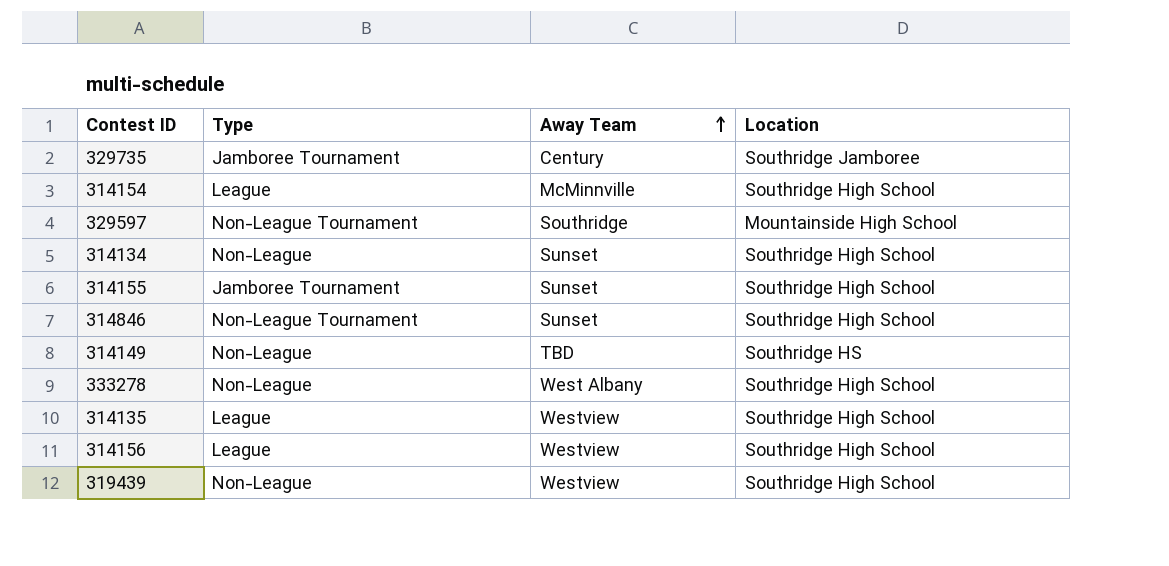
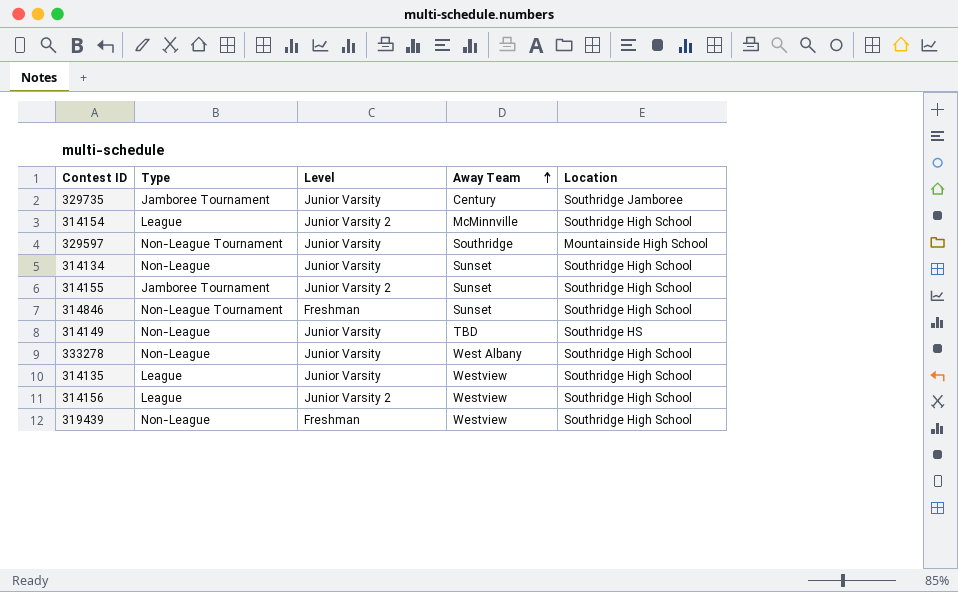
column Level | position: none -> 3

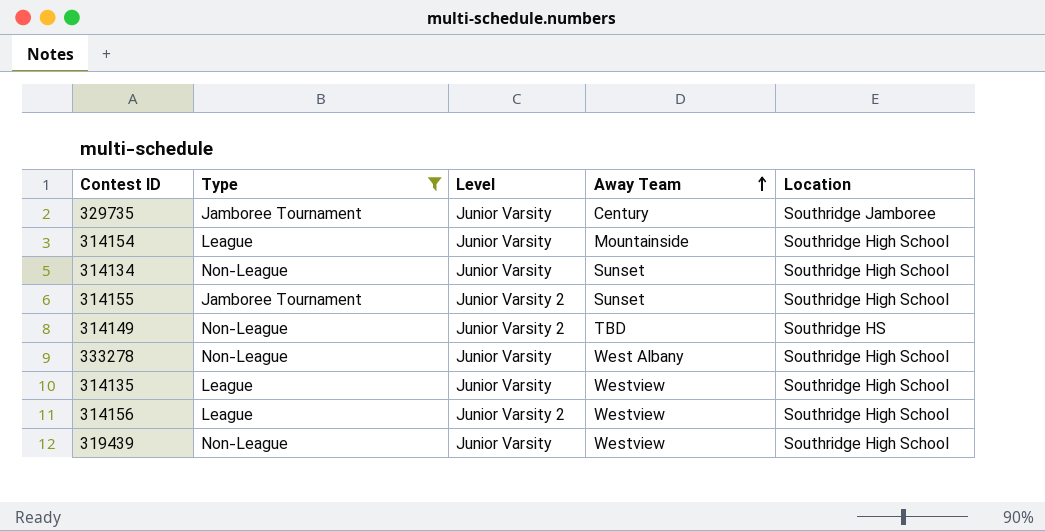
filter: none -> Type != Non-League Tournament
314154 | Level: Junior Varsity 2 -> Junior Varsity
314154 | Away Team: McMinnville -> Mountainside
314149 | Level: Junior Varsity -> Junior Varsity 2
319439 | Level: Freshman -> Junior Varsity

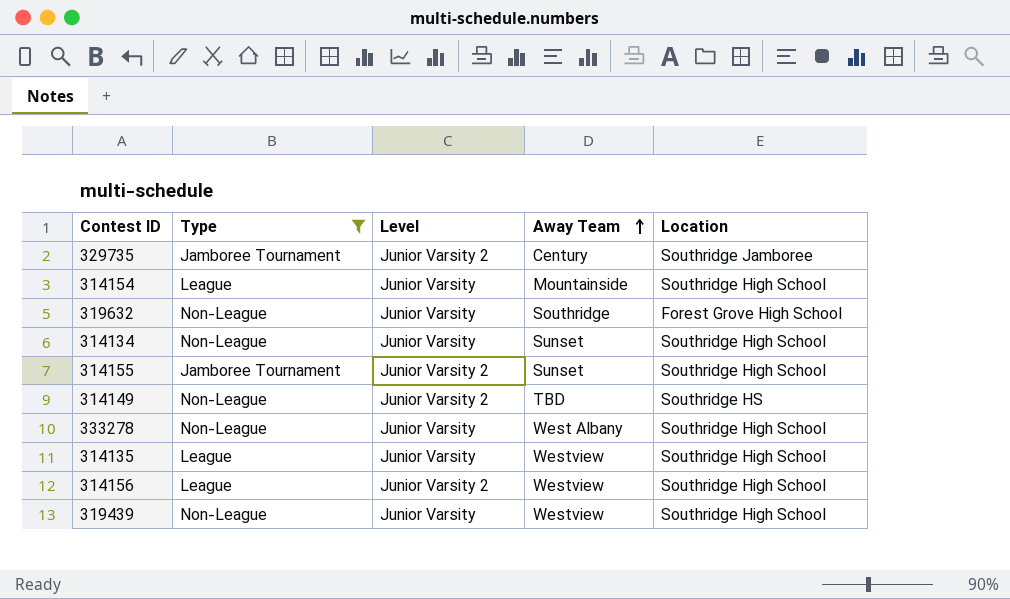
329735 | Level: Junior Varsity -> Junior Varsity 2
row 319632: none -> Non-League | Junior Varsity | Southridge | Forest Grove High School

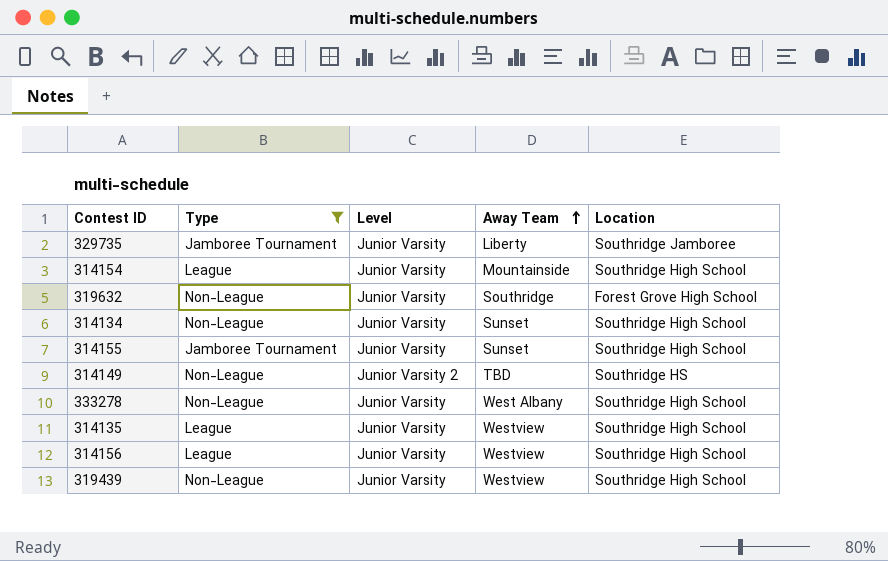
329735 | Level: Junior Varsity 2 -> Junior Varsity
329735 | Away Team: Century -> Liberty
314155 | Level: Junior Varsity 2 -> Junior Varsity
314156 | Level: Junior Varsity 2 -> Junior Varsity

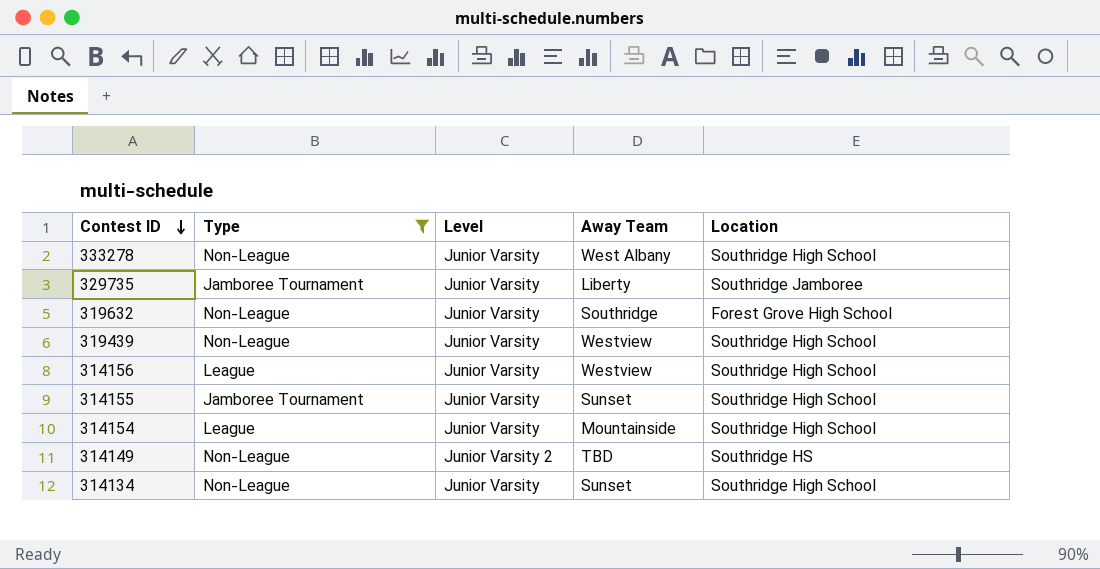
row order: Away Team ascending -> Contest ID descending
row 314135: League | Junior Varsity | Westview | Southridge High School -> none

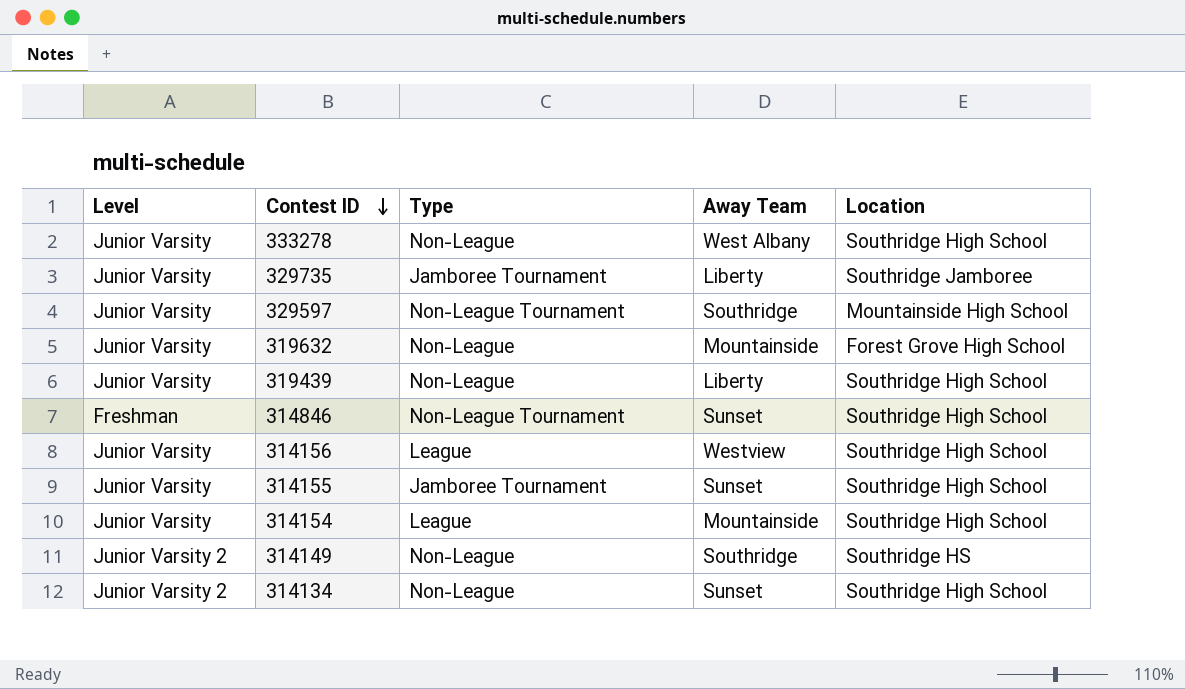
filter: Type != Non-League Tournament -> none
column Level | position: 3 -> 1
319632 | Away Team: Southridge -> Mountainside
319439 | Away Team: Westview -> Liberty
314149 | Away Team: TBD -> Southridge
314134 | Level: Junior Varsity -> Junior Varsity 2

